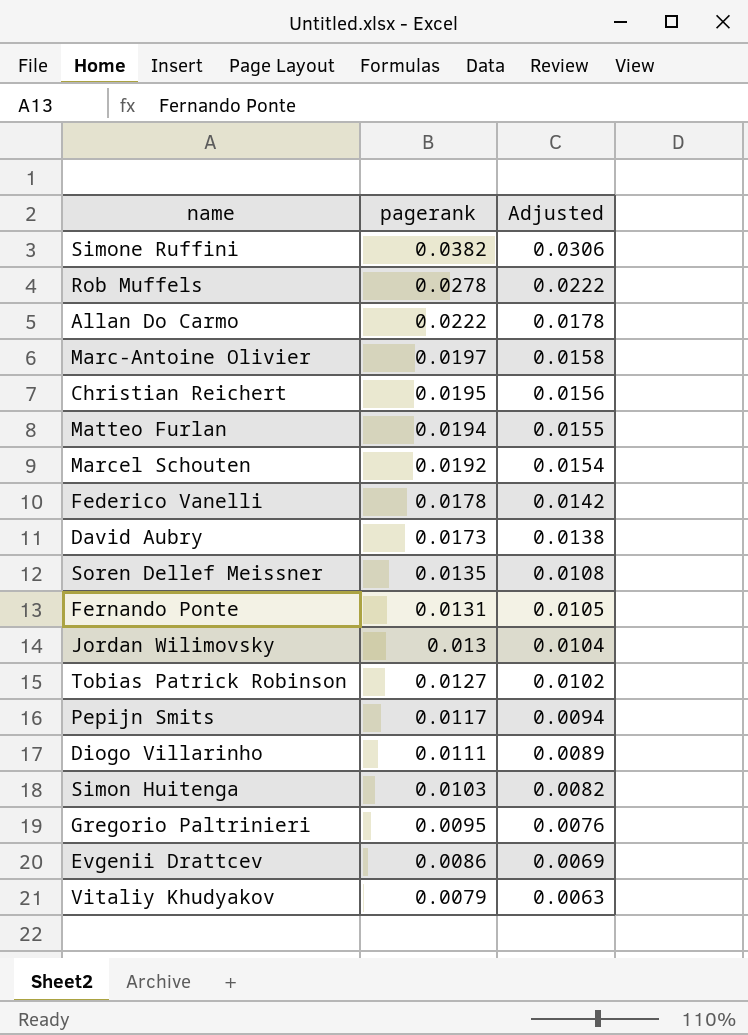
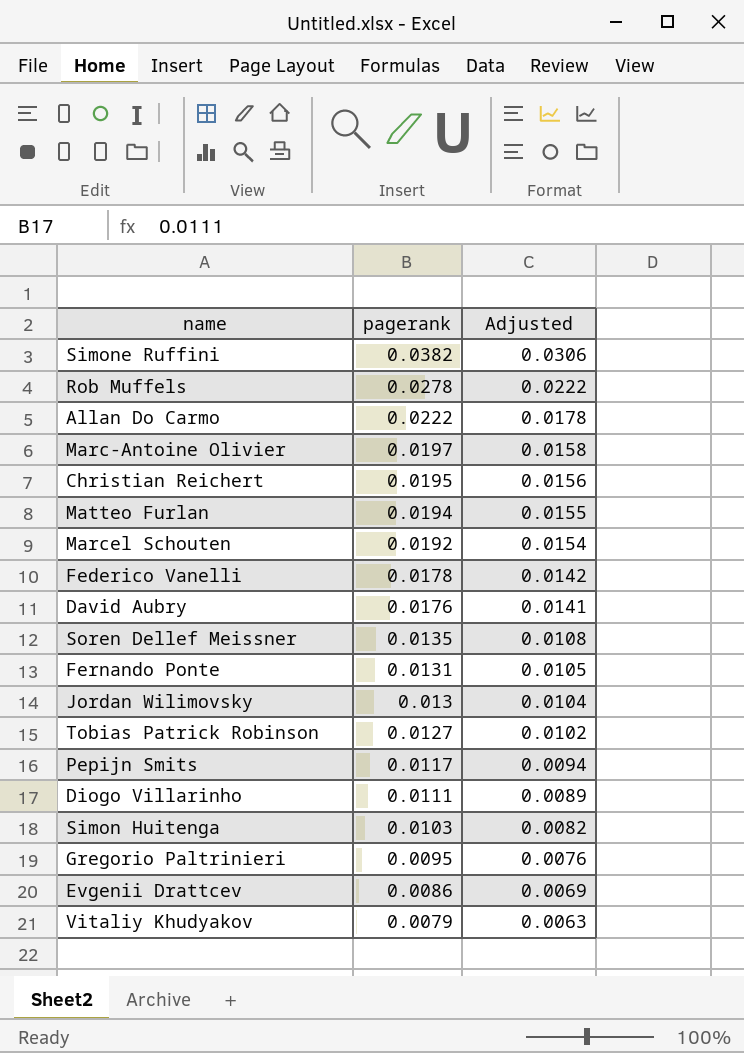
David Aubry | pagerank: 0.0173 -> 0.0176
David Aubry | Adjusted: 0.0138 -> 0.0141

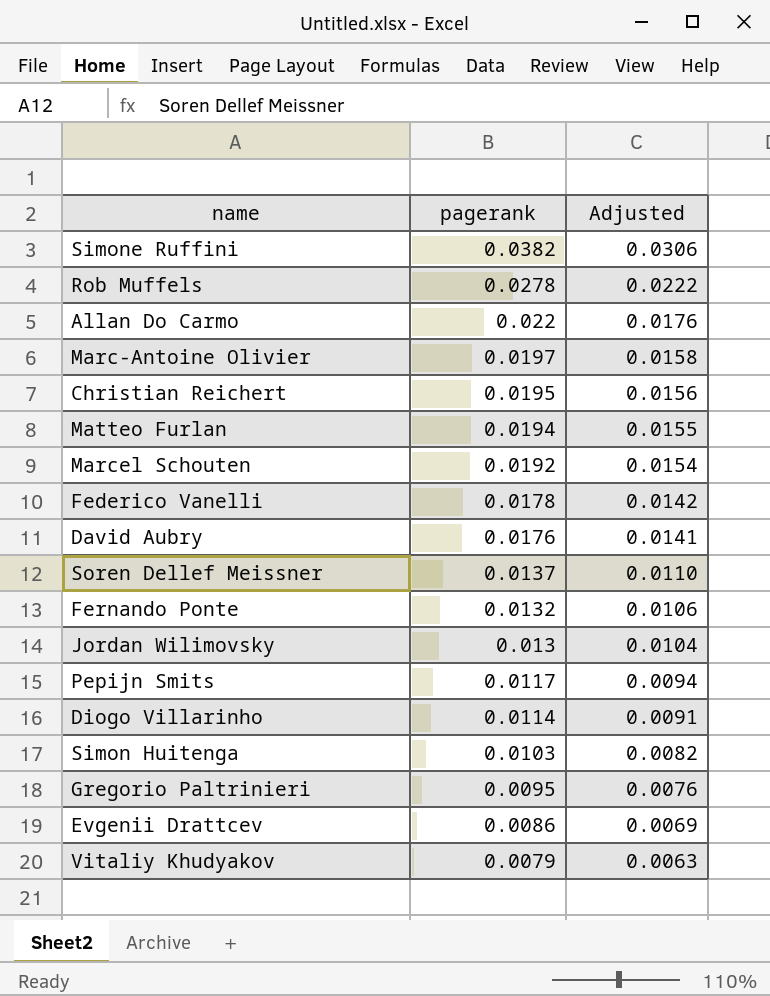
row Tobias Patrick Robinson: 0.0127 | 0.0102 -> none
Allan Do Carmo | pagerank: 0.0222 -> 0.022
Allan Do Carmo | Adjusted: 0.0178 -> 0.0176
Soren Dellef Meissner | pagerank: 0.0135 -> 0.0137
Soren Dellef Meissner | Adjusted: 0.0108 -> 0.0110
Fernando Ponte | pagerank: 0.0131 -> 0.0132
Fernando Ponte | Adjusted: 0.0105 -> 0.0106
Diogo Villarinho | pagerank: 0.0111 -> 0.0114
Diogo Villarinho | Adjusted: 0.0089 -> 0.0091

